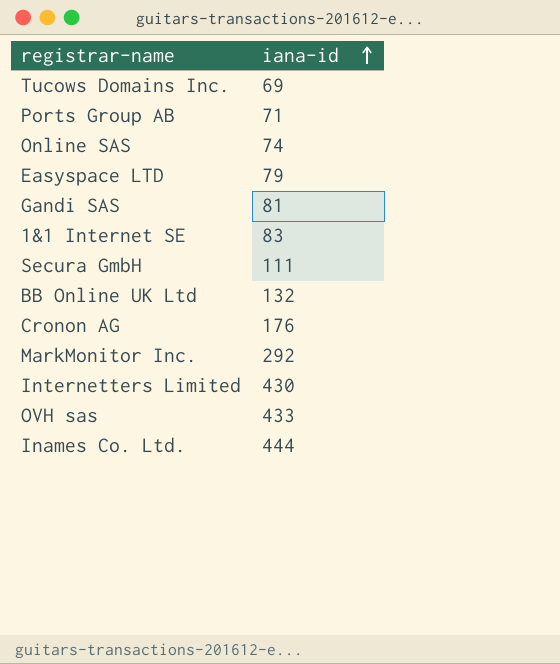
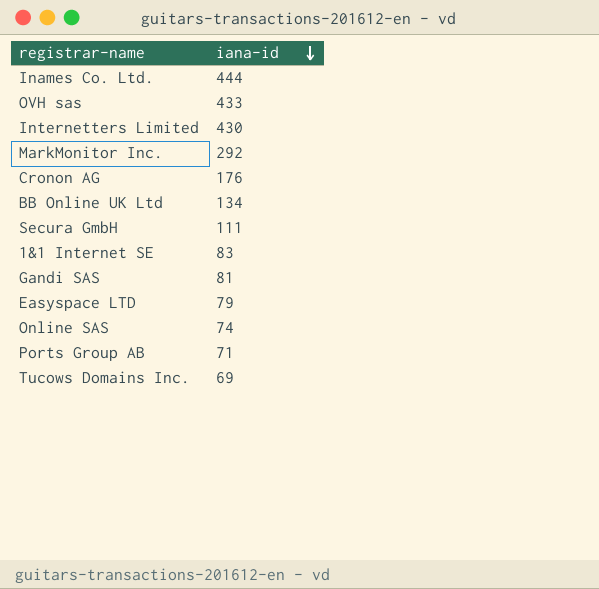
row order: iana-id ascending -> iana-id descending
BB Online UK Ltd | iana-id: 132 -> 134

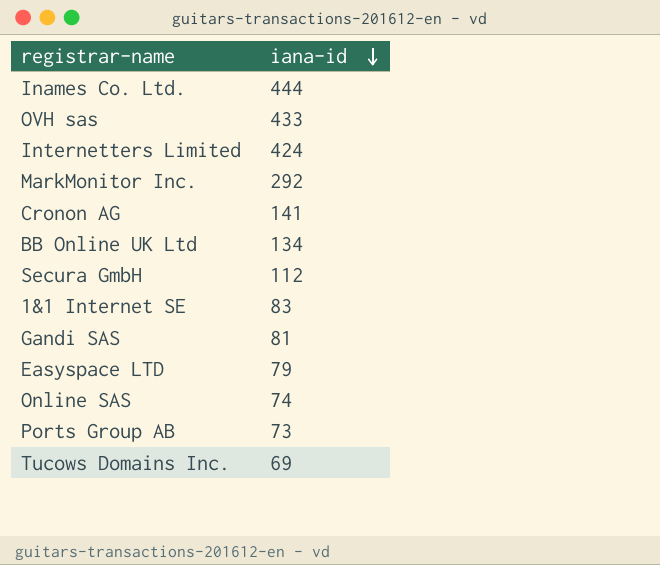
Internetters Limited | iana-id: 430 -> 424
Cronon AG | iana-id: 176 -> 141
Secura GmbH | iana-id: 111 -> 112
Ports Group AB | iana-id: 71 -> 73

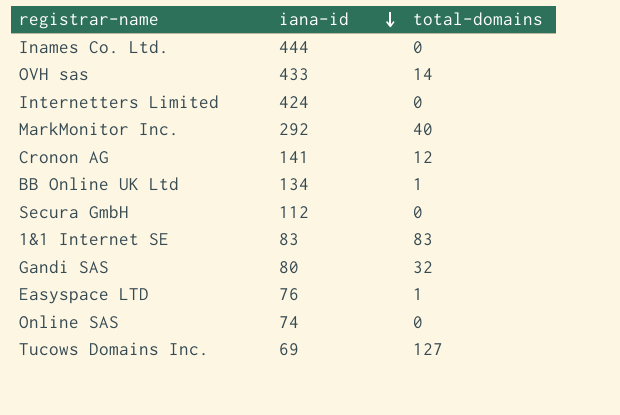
column total-domains | position: none -> 3
row Ports Group AB: 73 -> none
Gandi SAS | iana-id: 81 -> 80
Easyspace LTD | iana-id: 79 -> 76

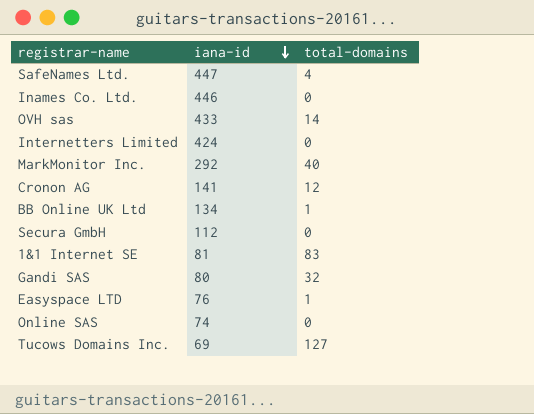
row SafeNames Ltd.: none -> 447 | 4
Inames Co. Ltd. | iana-id: 444 -> 446
1&1 Internet SE | iana-id: 83 -> 81

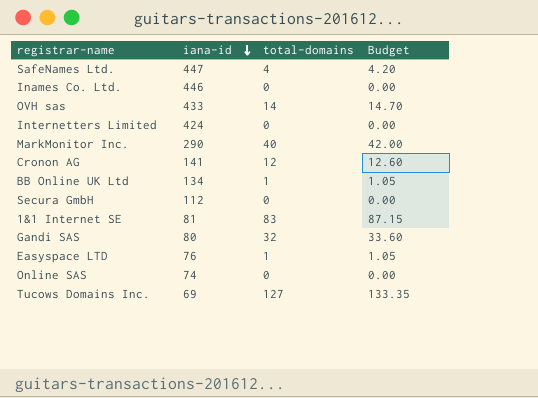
column Budget | formula: none -> [total-domains] * 1.05
MarkMonitor Inc. | iana-id: 292 -> 290

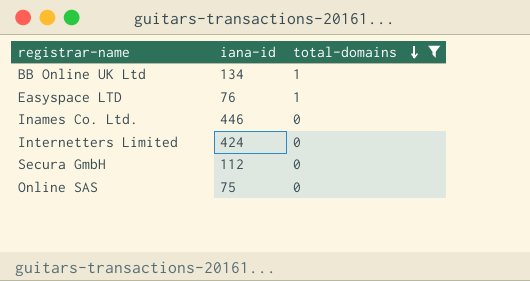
filter: none -> total-domains <= 1
row order: iana-id descending -> total-domains descending
column Budget | formula: [total-domains] * 1.05 -> none
Online SAS | iana-id: 74 -> 75

